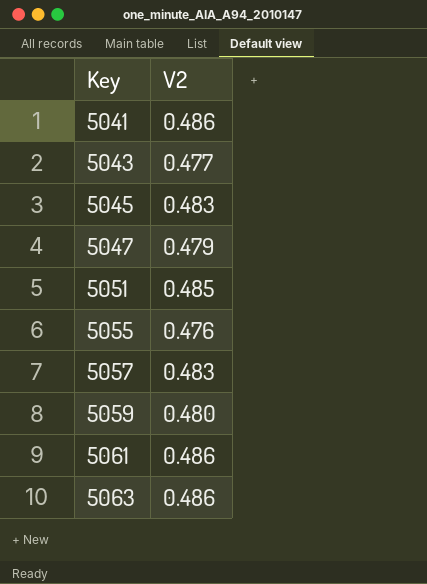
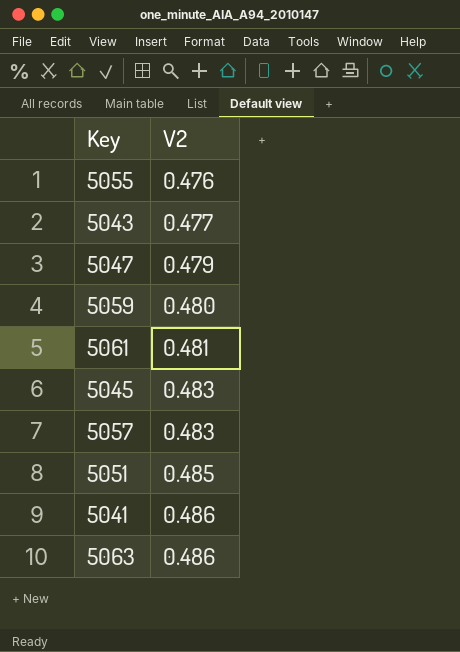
row order: Key ascending -> V2 ascending
5061 | V2: 0.486 -> 0.481

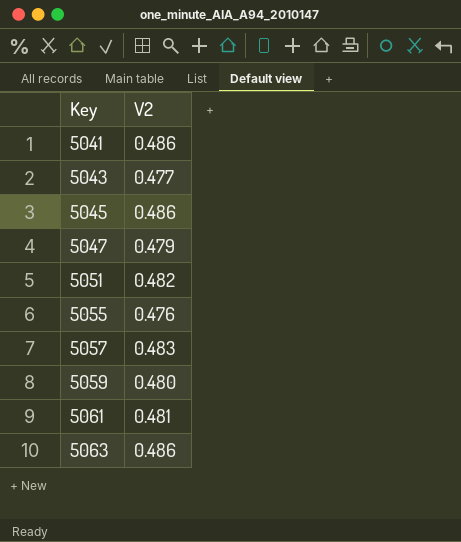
row order: V2 ascending -> Key ascending
5045 | V2: 0.483 -> 0.486
5051 | V2: 0.485 -> 0.482

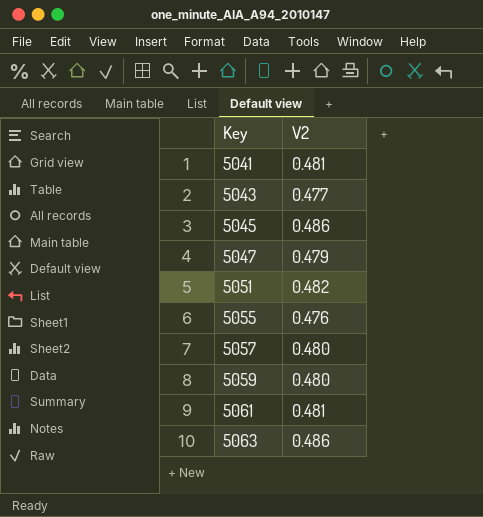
5041 | V2: 0.486 -> 0.481
5057 | V2: 0.483 -> 0.480

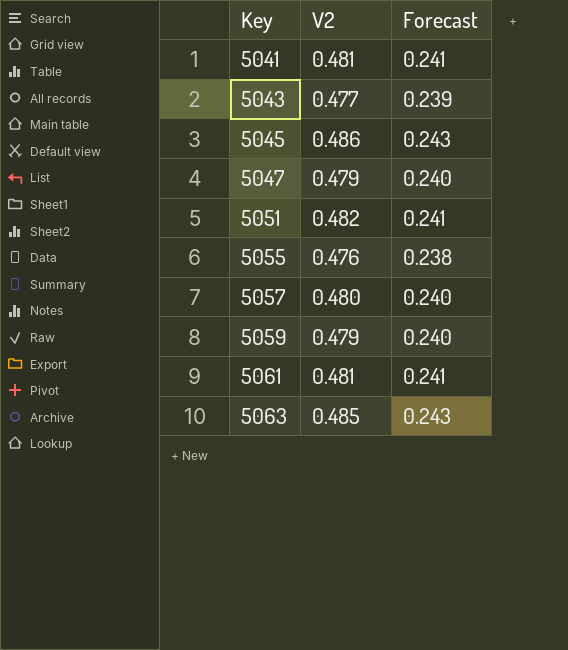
column Forecast | formula: none -> [V2] * 0.5
5059 | V2: 0.480 -> 0.479
5063 | V2: 0.486 -> 0.485

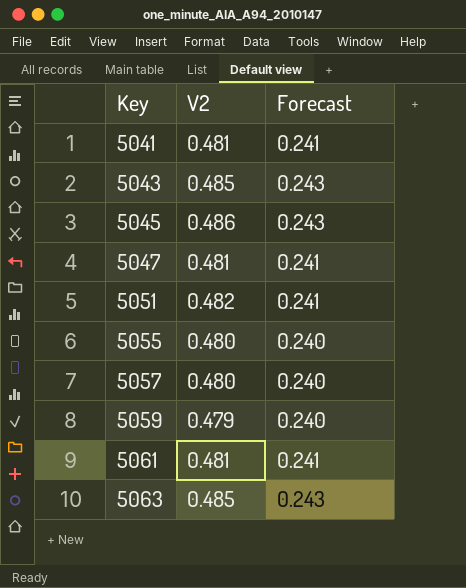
5043 | V2: 0.477 -> 0.485
5043 | Forecast: 0.239 -> 0.243
5047 | V2: 0.479 -> 0.481
5047 | Forecast: 0.240 -> 0.241
5055 | V2: 0.476 -> 0.480
5055 | Forecast: 0.238 -> 0.240

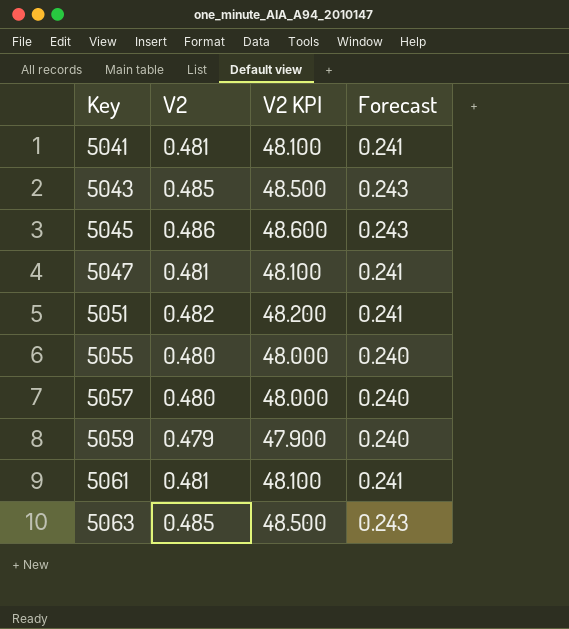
column V2 KPI | formula: none -> [V2] * 100

